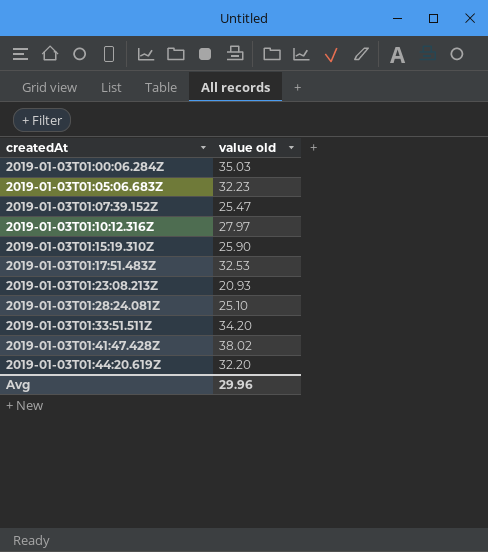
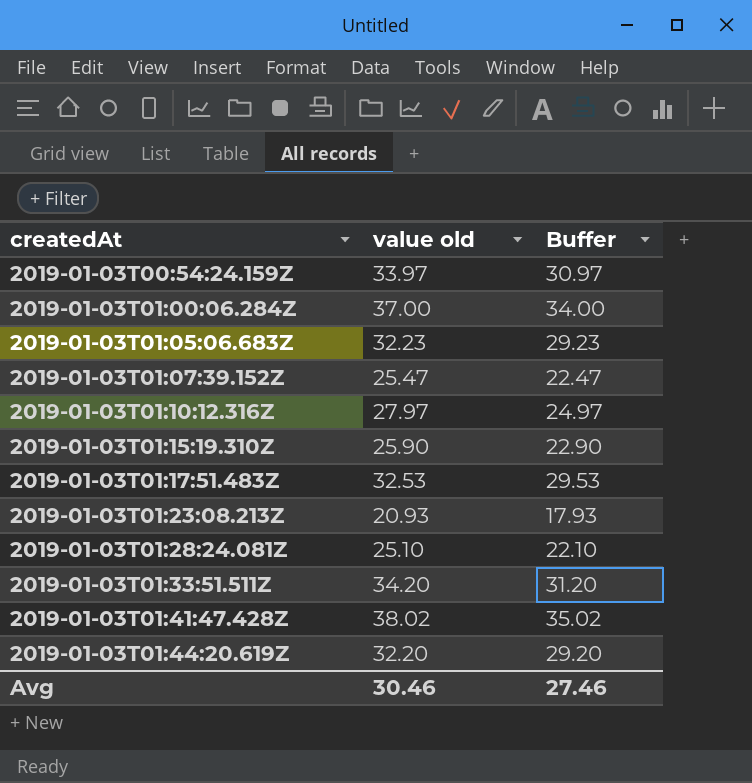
column Buffer | formula: none -> [value old] - 3
row 2019-01-03T00:54:24.159Z: none -> 33.97 | 30.97
2019-01-03T01:00:06.284Z | value old: 35.03 -> 37.00
Avg | value old: 29.96 -> 30.46

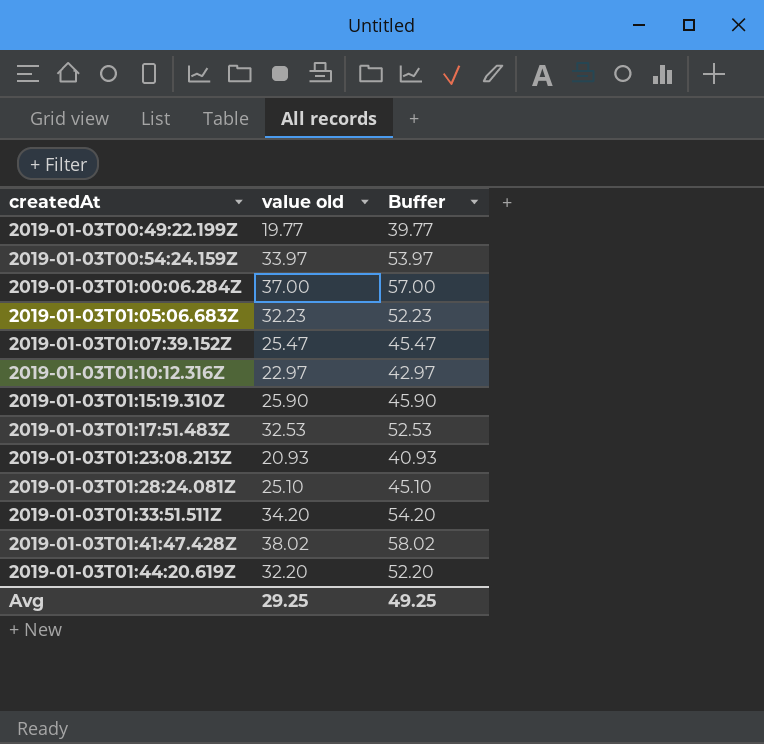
column Buffer | formula: [value old] - 3 -> [value old] + 20
row 2019-01-03T00:49:22.199Z: none -> 19.77 | 39.77
2019-01-03T01:10:12.316Z | value old: 27.97 -> 22.97
Avg | value old: 30.46 -> 29.25
Avg | Buffer: 27.46 -> 49.25

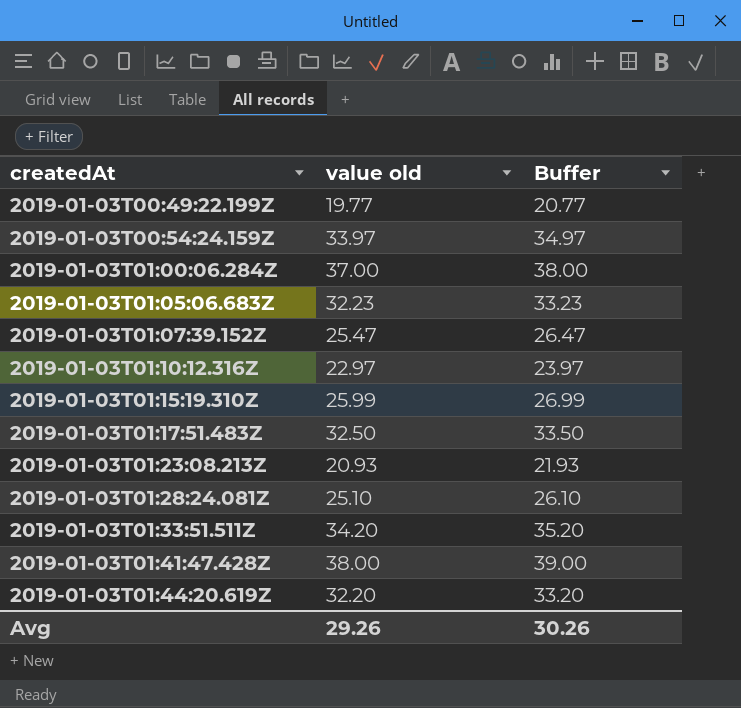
column Buffer | formula: [value old] + 20 -> [value old] + 1
2019-01-03T01:15:19.310Z | value old: 25.90 -> 25.99
2019-01-03T01:17:51.483Z | value old: 32.53 -> 32.50
2019-01-03T01:41:47.428Z | value old: 38.02 -> 38.00
Avg | value old: 29.25 -> 29.26
Avg | Buffer: 49.25 -> 30.26

